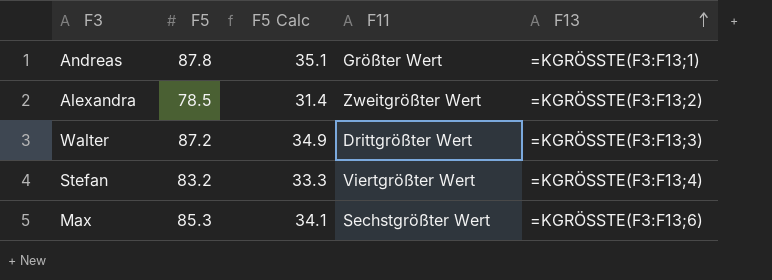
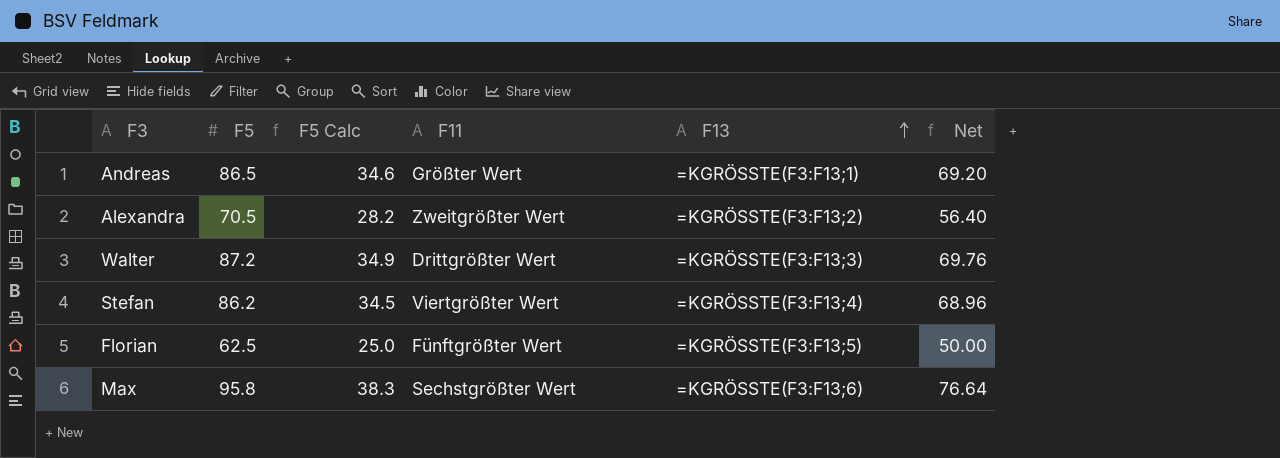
column Net | formula: none -> [F5] * 0.8
Andreas | F5: 87.8 -> 86.5
Andreas | F5 Calc: 35.1 -> 34.6
Alexandra | F5: 78.5 -> 70.5
Alexandra | F5 Calc: 31.4 -> 28.2
Stefan | F5: 83.2 -> 86.2
Stefan | F5 Calc: 33.3 -> 34.5
row Florian: none -> 62.5 | 25.0 | Fünftgrößter Wert | =KGRÖSSTE(F3:F13;5) | 50.00
Max | F5: 85.3 -> 95.8
Max | F5 Calc: 34.1 -> 38.3

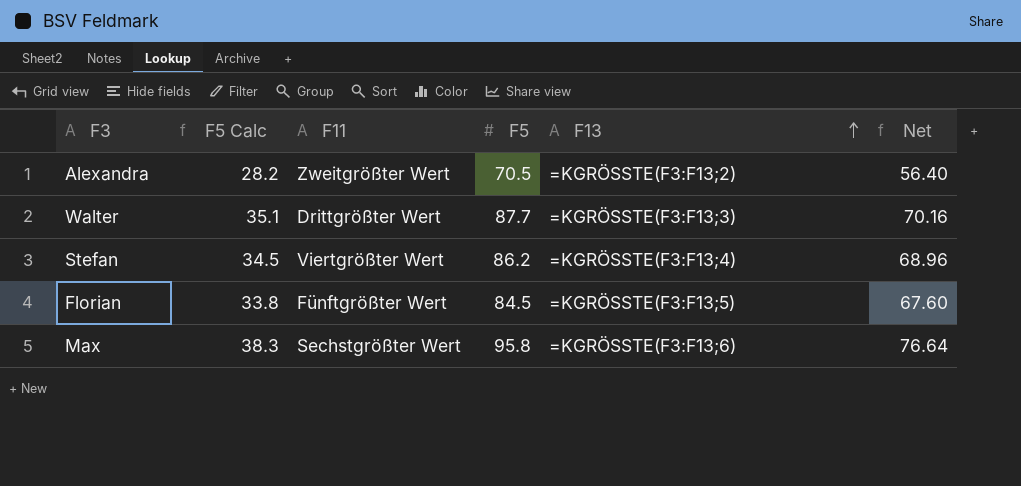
column F5 | position: 2 -> 4
row Andreas: 86.5 | 34.6 | Größter Wert | =KGRÖSSTE(F3:F13;1) | 69.20 -> none
Walter | F5 Calc: 34.9 -> 35.1
Walter | F5: 87.2 -> 87.7
Walter | Net: 69.76 -> 70.16
Florian | F5 Calc: 25.0 -> 33.8
Florian | F5: 62.5 -> 84.5
Florian | Net: 50.00 -> 67.60

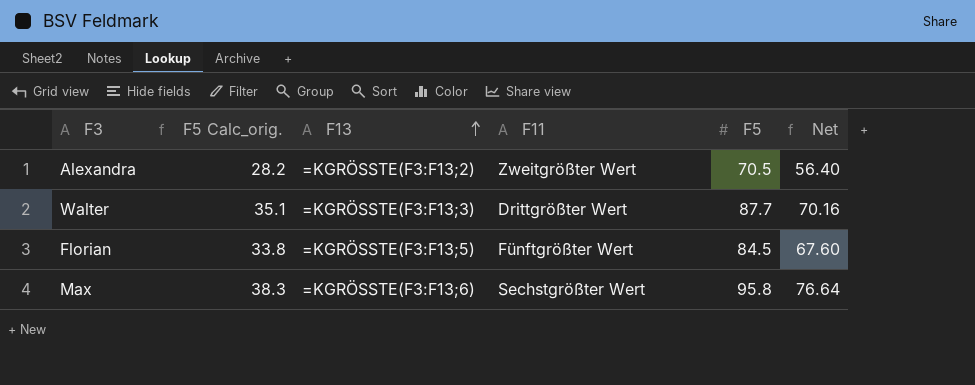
column name: F5 Calc -> F5 Calc_orig.
column F13 | position: 5 -> 3
row Stefan: 34.5 | Viertgrößter Wert | 86.2 | =KGRÖSSTE(F3:F13;4) | 68.96 -> none

